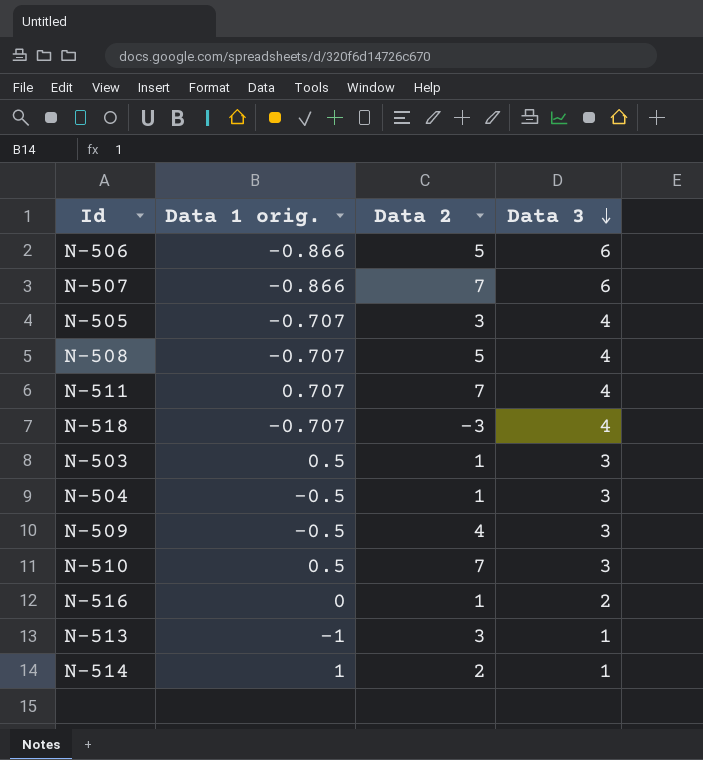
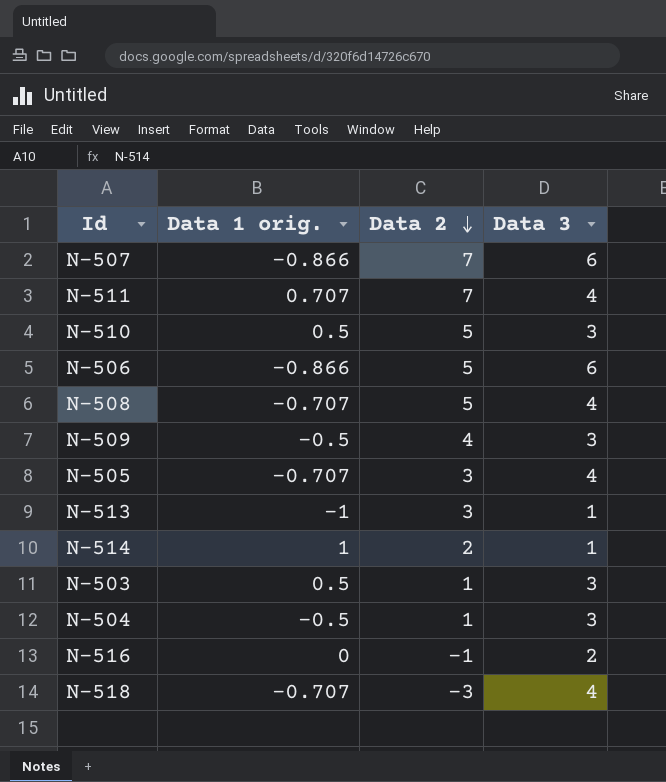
row order: Data 3 descending -> Data 2 descending
N-510 | Data 2: 7 -> 5
N-516 | Data 2: 1 -> -1

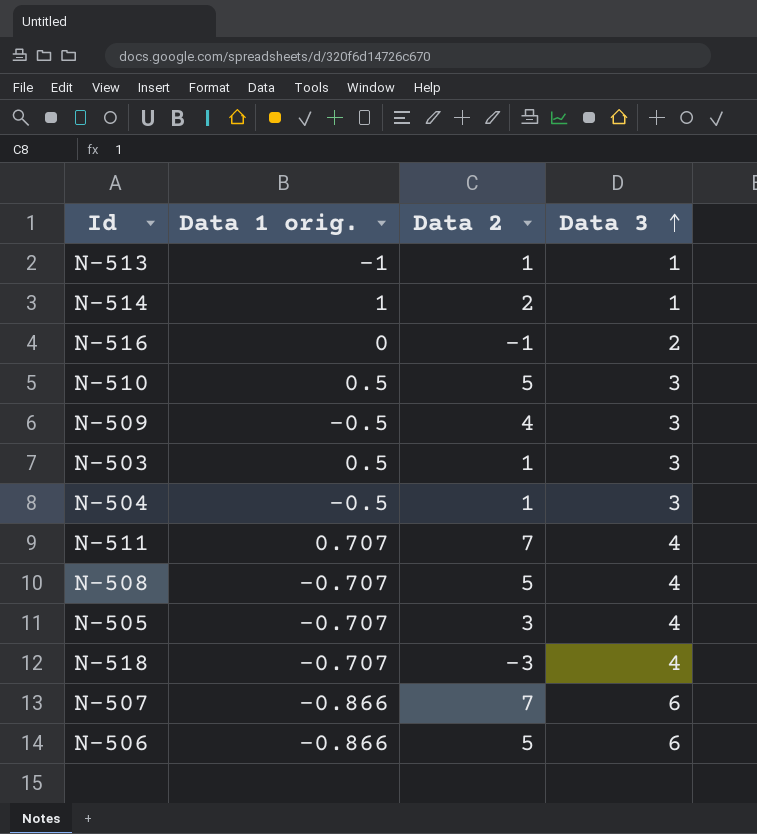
row order: Data 2 descending -> Data 3 ascending
N-513 | Data 2: 3 -> 1

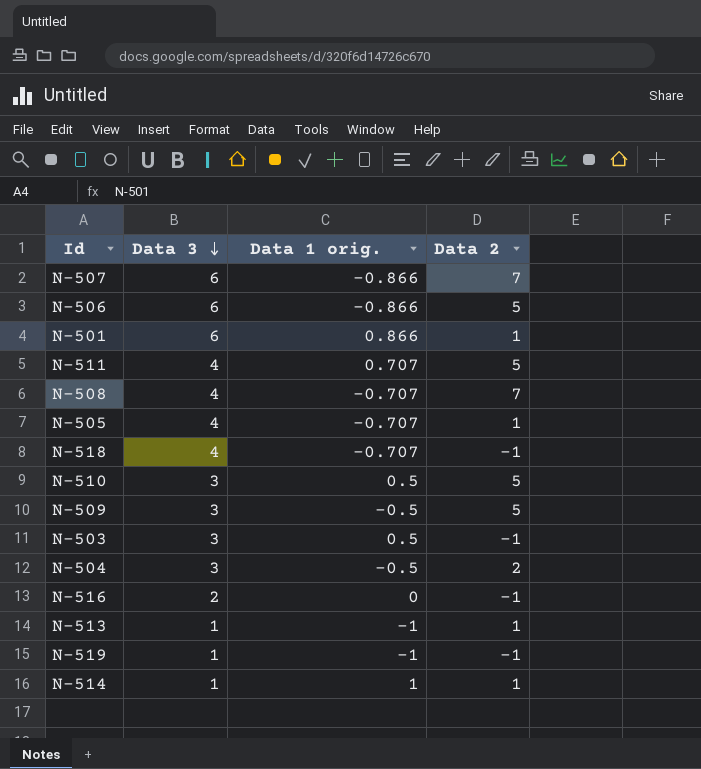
row order: Data 3 ascending -> Data 3 descending
column Data 3 | position: 4 -> 2
row N-501: none -> 6 | 0.866 | 1
N-511 | Data 2: 7 -> 5
N-508 | Data 2: 5 -> 7
N-505 | Data 2: 3 -> 1
N-518 | Data 2: -3 -> -1
N-509 | Data 2: 4 -> 5
N-503 | Data 2: 1 -> -1
N-504 | Data 2: 1 -> 2
row N-519: none -> 1 | -1 | -1
N-514 | Data 2: 2 -> 1

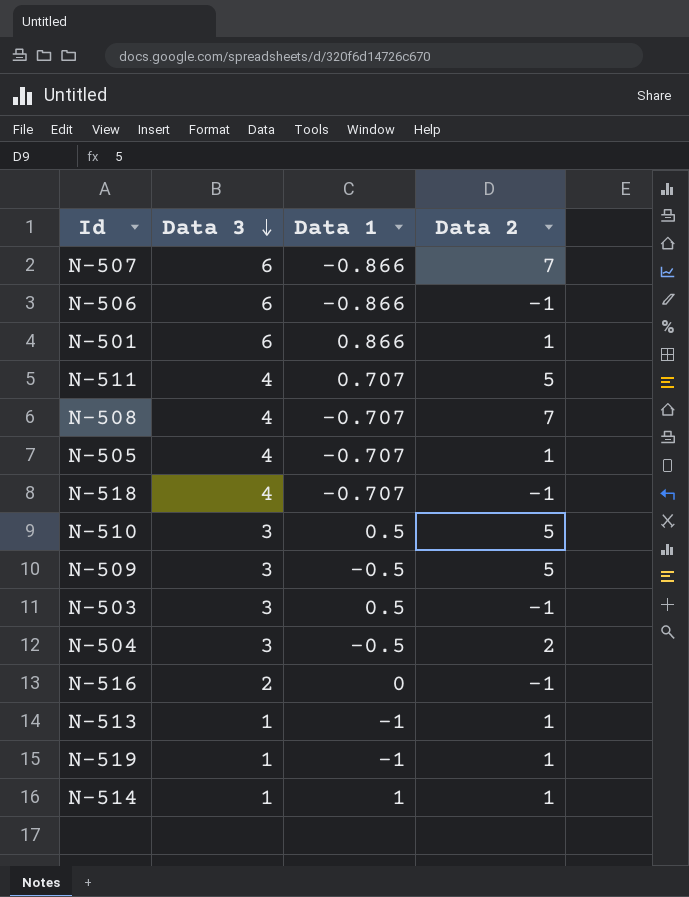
column name: Data 1 orig. -> Data 1
N-506 | Data 2: 5 -> -1
N-519 | Data 2: -1 -> 1

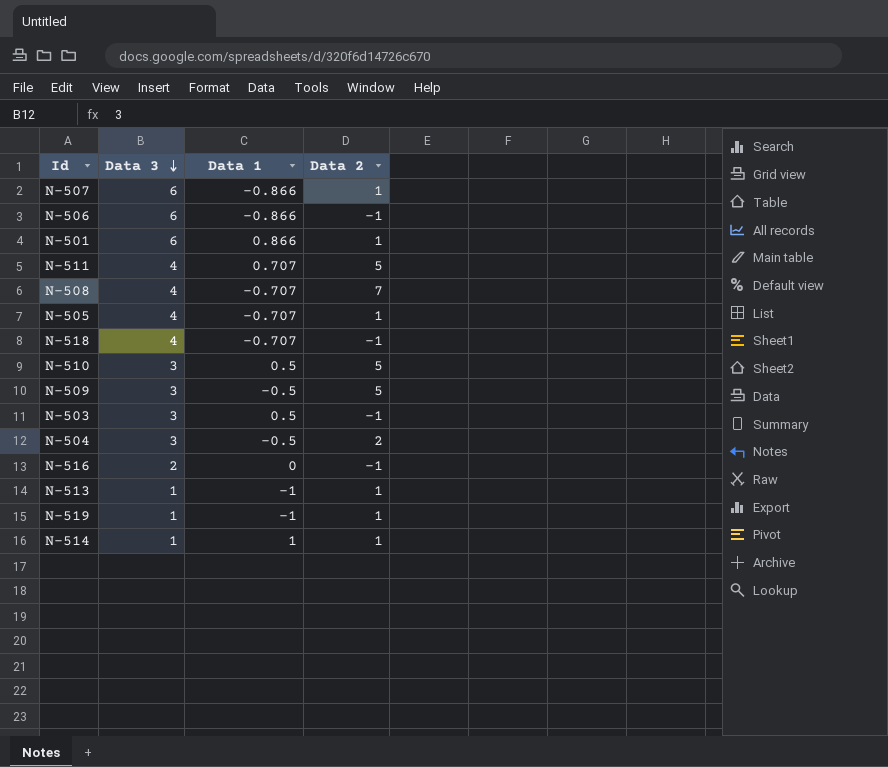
N-507 | Data 2: 7 -> 1

